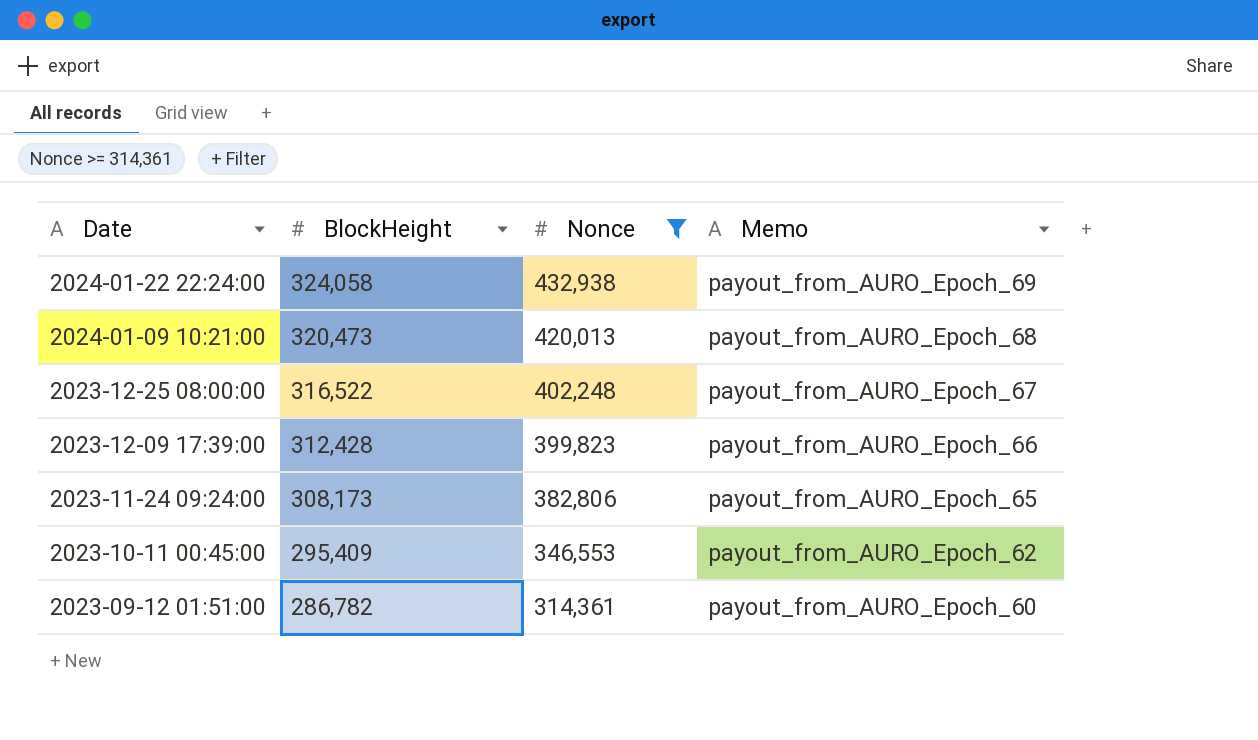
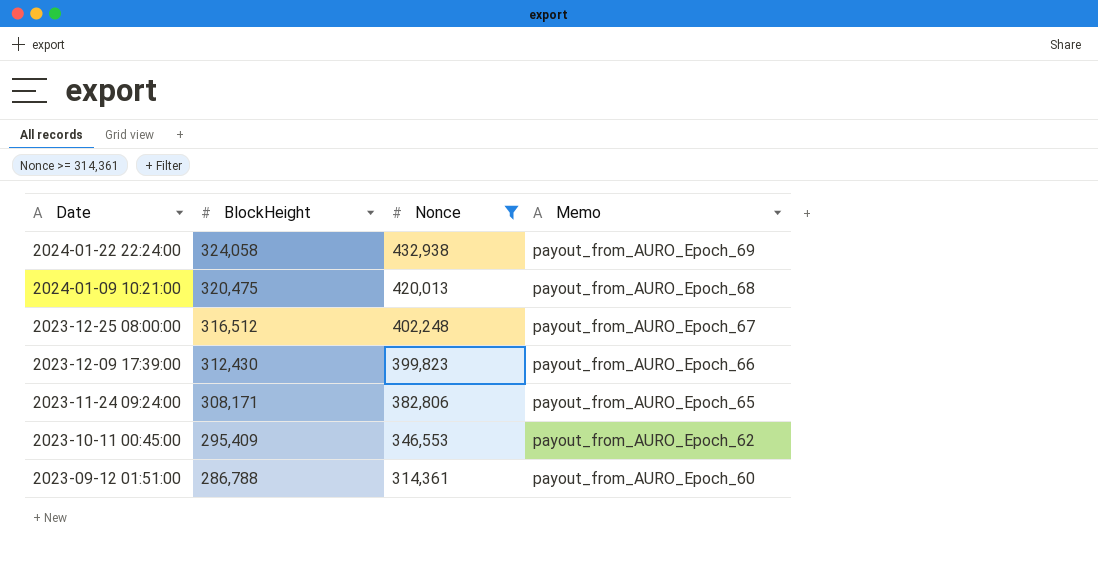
2024-01-09 10:21:00 | BlockHeight: 320,473 -> 320,475
2023-12-25 08:00:00 | BlockHeight: 316,522 -> 316,512
2023-12-09 17:39:00 | BlockHeight: 312,428 -> 312,430
2023-11-24 09:24:00 | BlockHeight: 308,173 -> 308,171
2023-09-12 01:51:00 | BlockHeight: 286,782 -> 286,788

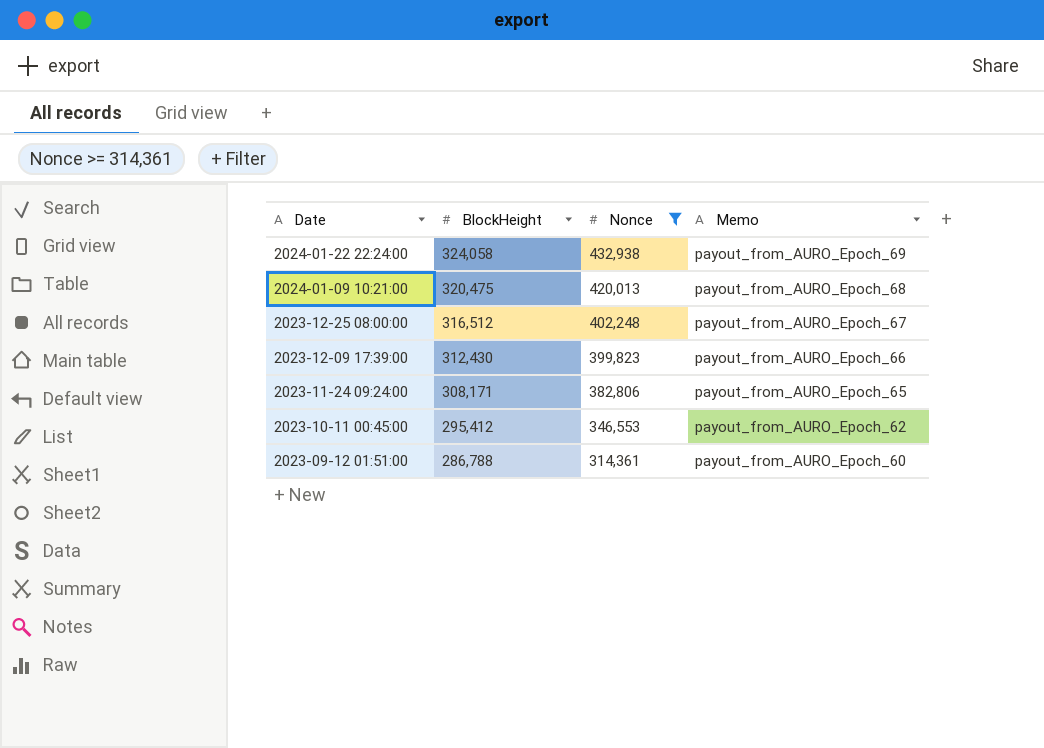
2023-10-11 00:45:00 | BlockHeight: 295,409 -> 295,412

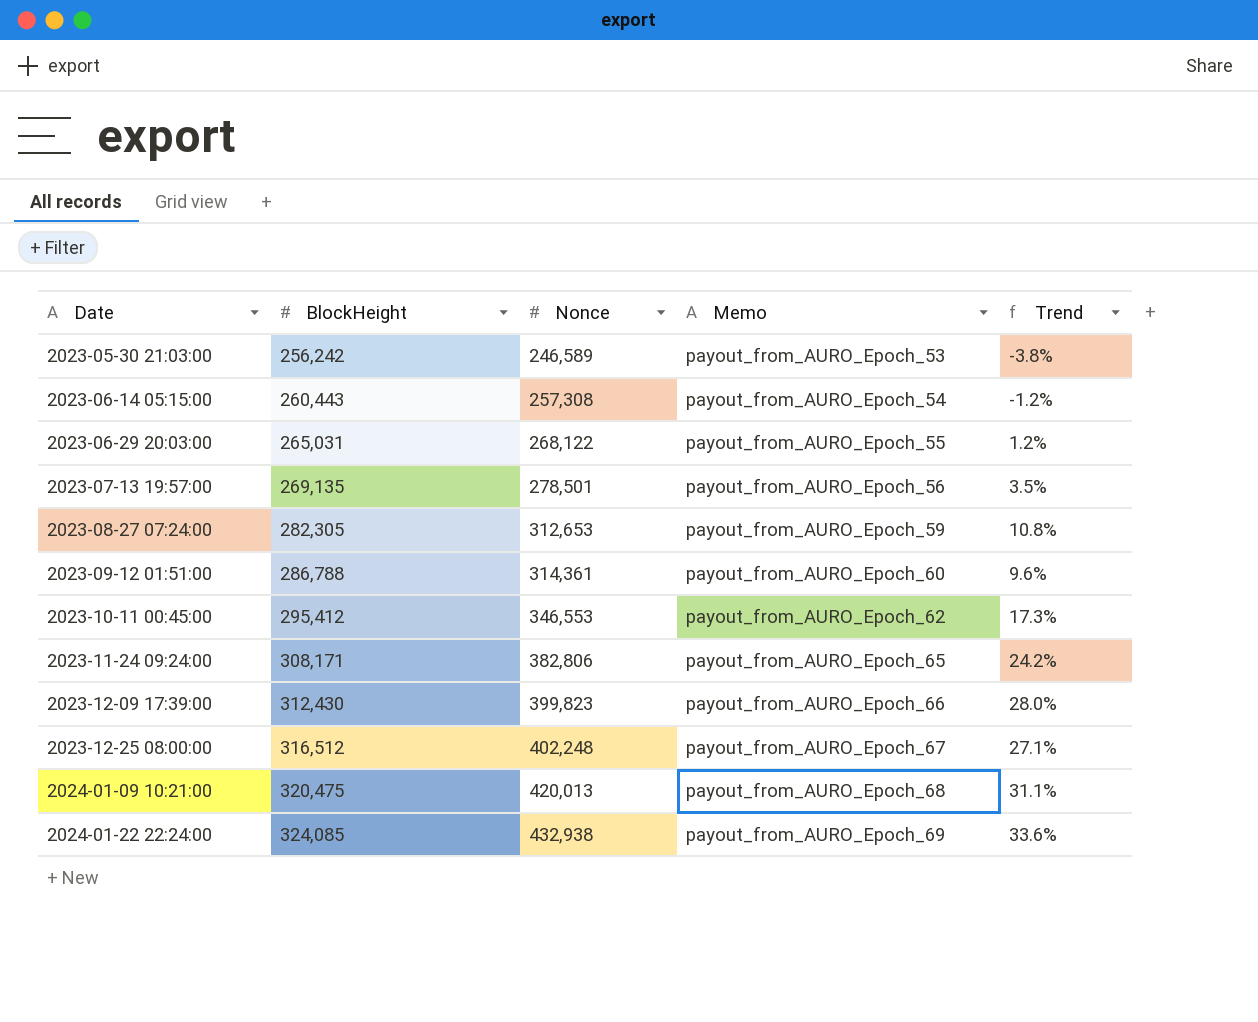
filter: Nonce >= 314,361 -> none
row order: Date descending -> Date ascending
column Trend | formula: none -> ([Nonce] - [BlockHeight]) / [BlockHeight]
2024-01-22 22:24:00 | BlockHeight: 324,058 -> 324,085

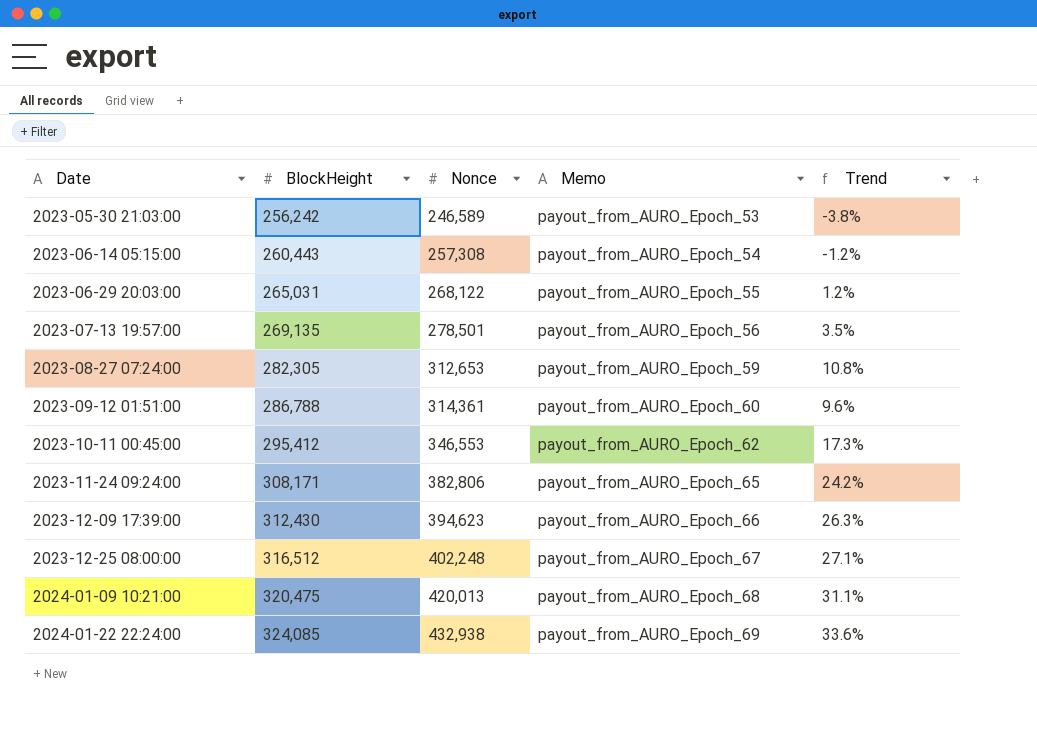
2023-12-09 17:39:00 | Nonce: 399,823 -> 394,623
2023-12-09 17:39:00 | Trend: 28.0% -> 26.3%

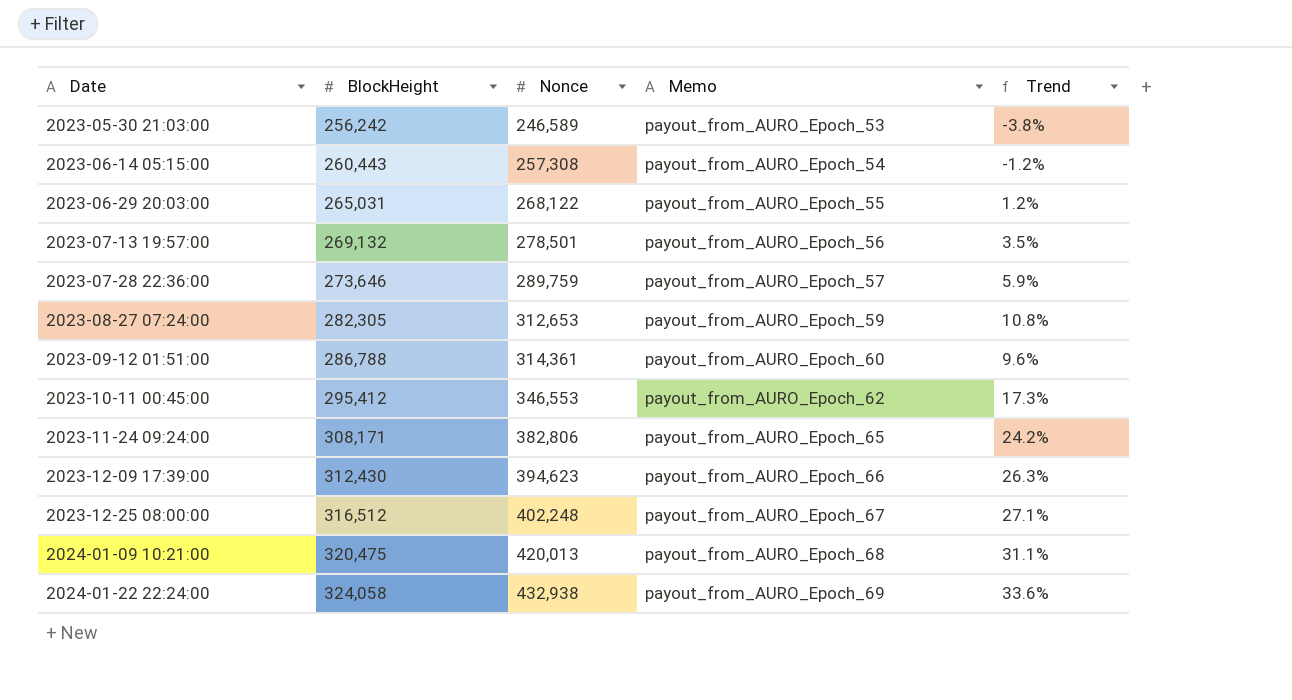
2023-07-13 19:57:00 | BlockHeight: 269,135 -> 269,132
row 2023-07-28 22:36:00: none -> 273,646 | 289,759 | payout_from_AURO_Epoch_57 | 5.9%
2024-01-22 22:24:00 | BlockHeight: 324,085 -> 324,058

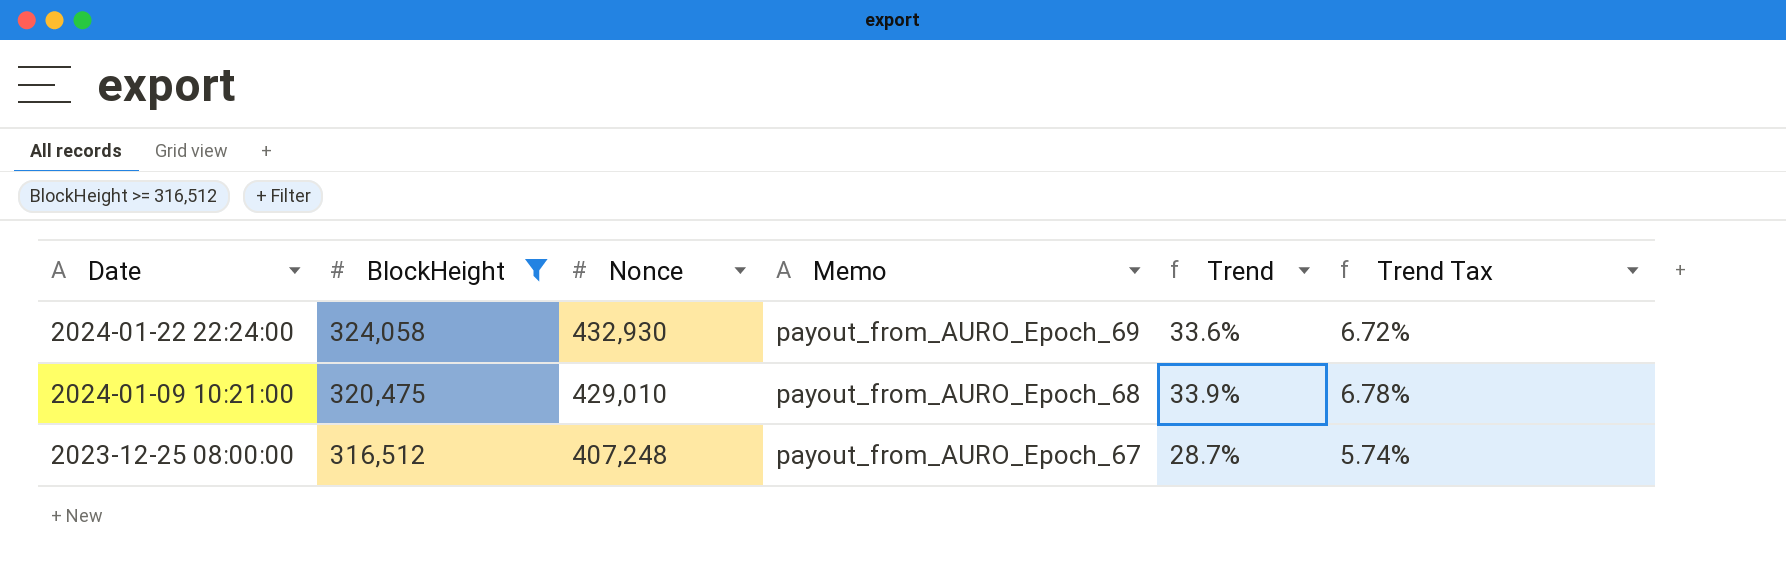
filter: none -> BlockHeight >= 316,512
row order: Date ascending -> Date descending
column Trend Tax | formula: none -> [Trend] * 0.2
2024-01-22 22:24:00 | Nonce: 432,938 -> 432,930
2024-01-09 10:21:00 | Nonce: 420,013 -> 429,010
2024-01-09 10:21:00 | Trend: 31.1% -> 33.9%
2023-12-25 08:00:00 | Nonce: 402,248 -> 407,248
2023-12-25 08:00:00 | Trend: 27.1% -> 28.7%

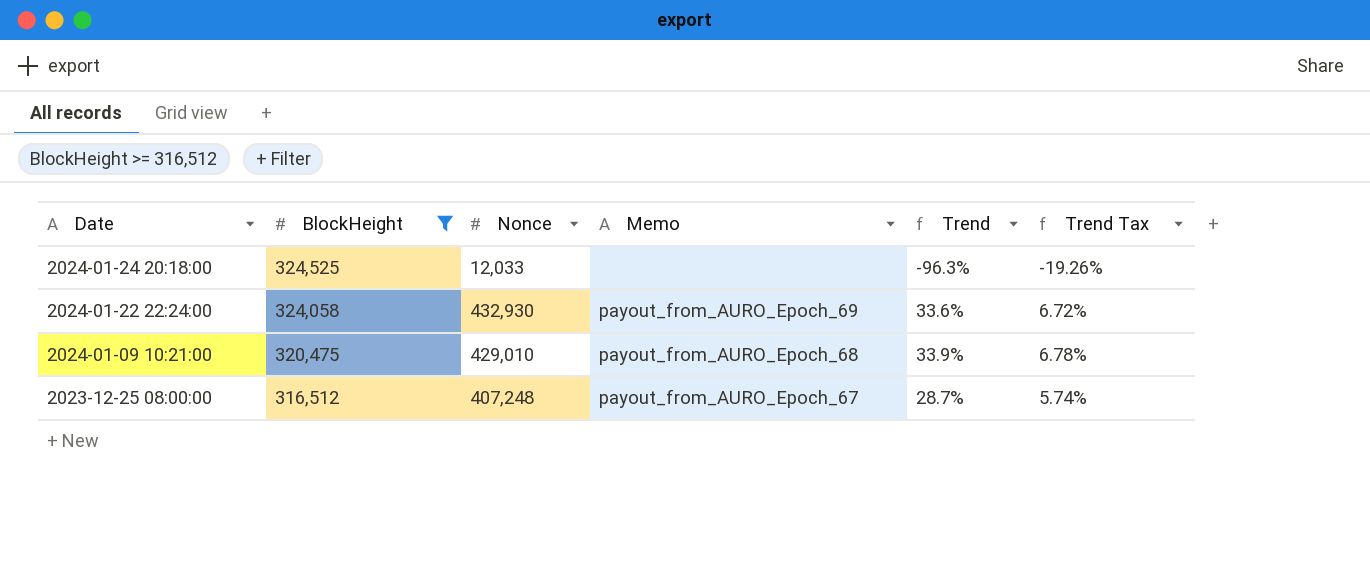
row 2024-01-24 20:18:00: none -> 324,525 | 12,033 | none | -96.3% | -19.26%

